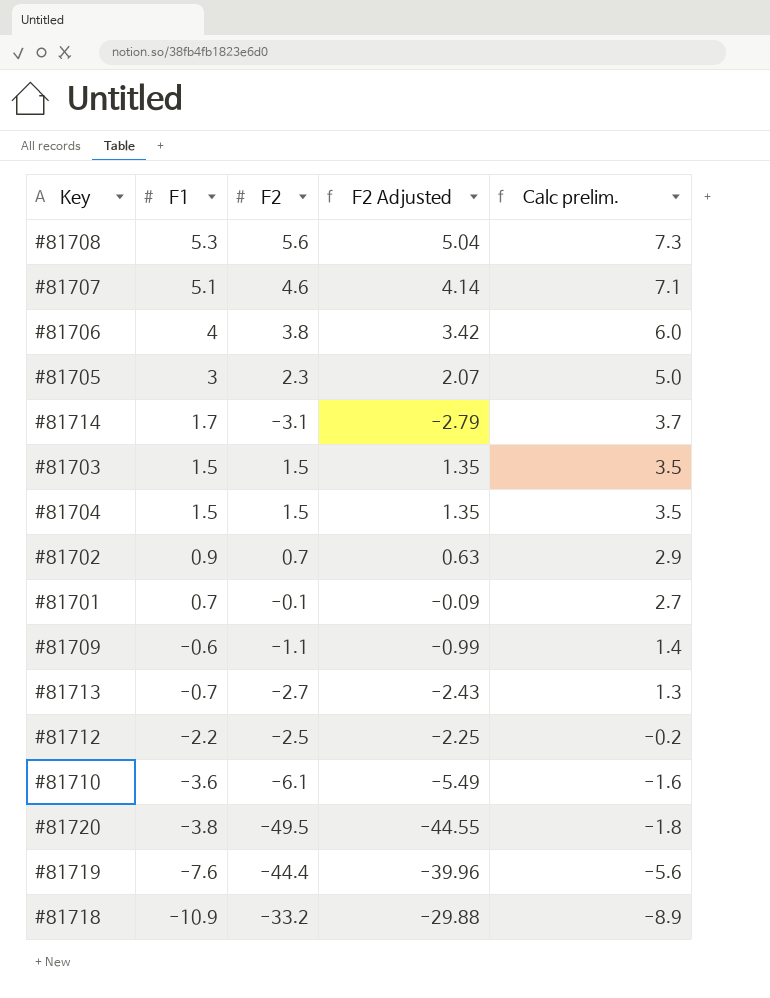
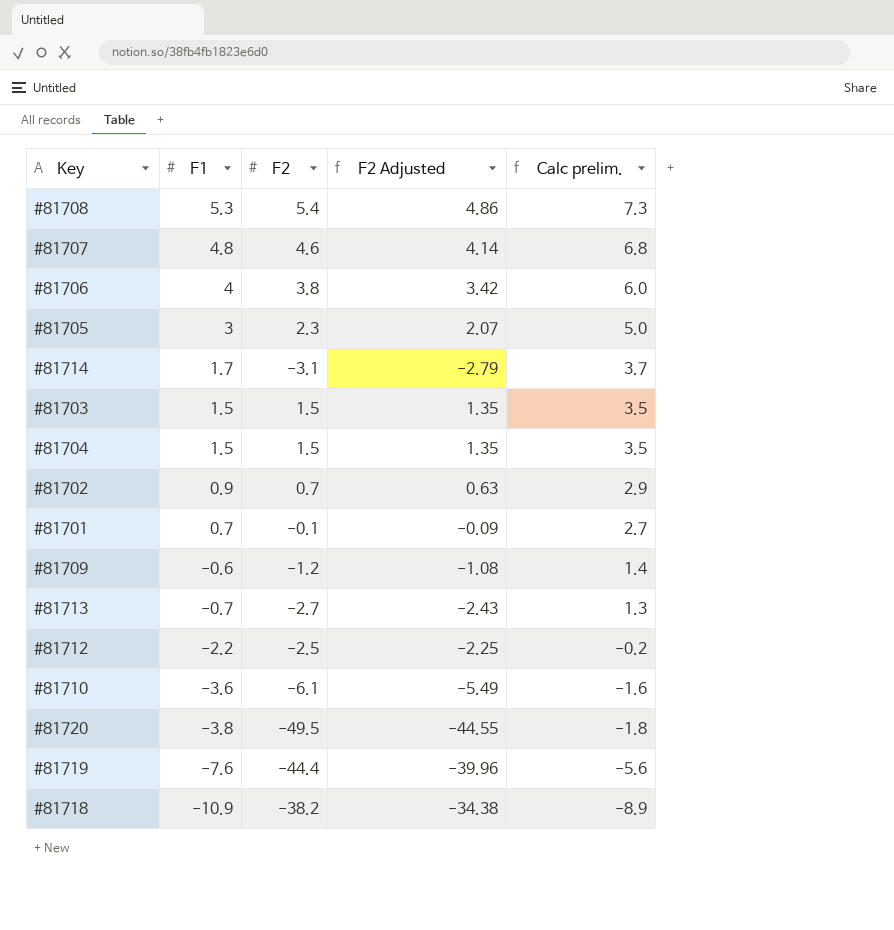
#81708 | F2: 5.6 -> 5.4
#81708 | F2 Adjusted: 5.04 -> 4.86
#81707 | F1: 5.1 -> 4.8
#81707 | Calc prelim.: 7.1 -> 6.8
#81709 | F2: -1.1 -> -1.2
#81709 | F2 Adjusted: -0.99 -> -1.08
#81718 | F2: -33.2 -> -38.2
#81718 | F2 Adjusted: -29.88 -> -34.38

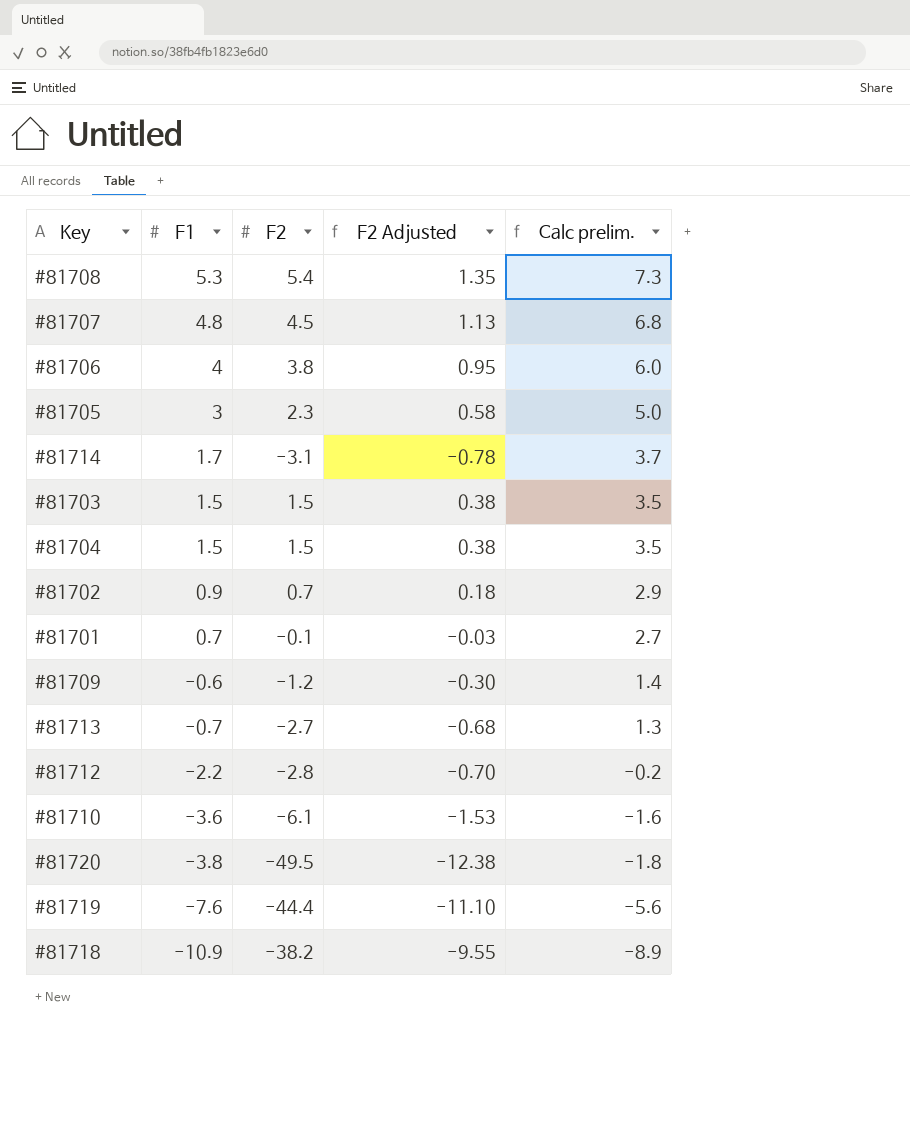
column F2 Adjusted | formula: [F2] * 0.9 -> [F2] * 0.25
#81707 | F2: 4.6 -> 4.5
#81712 | F2: -2.5 -> -2.8

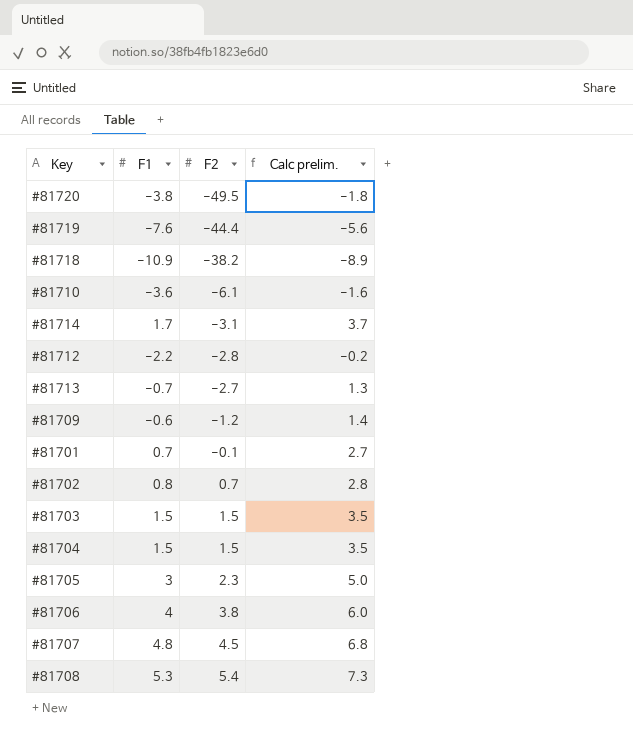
row order: F1 descending -> F2 ascending
column F2 Adjusted | formula: [F2] * 0.25 -> none
#81702 | F1: 0.9 -> 0.8
#81702 | Calc prelim.: 2.9 -> 2.8

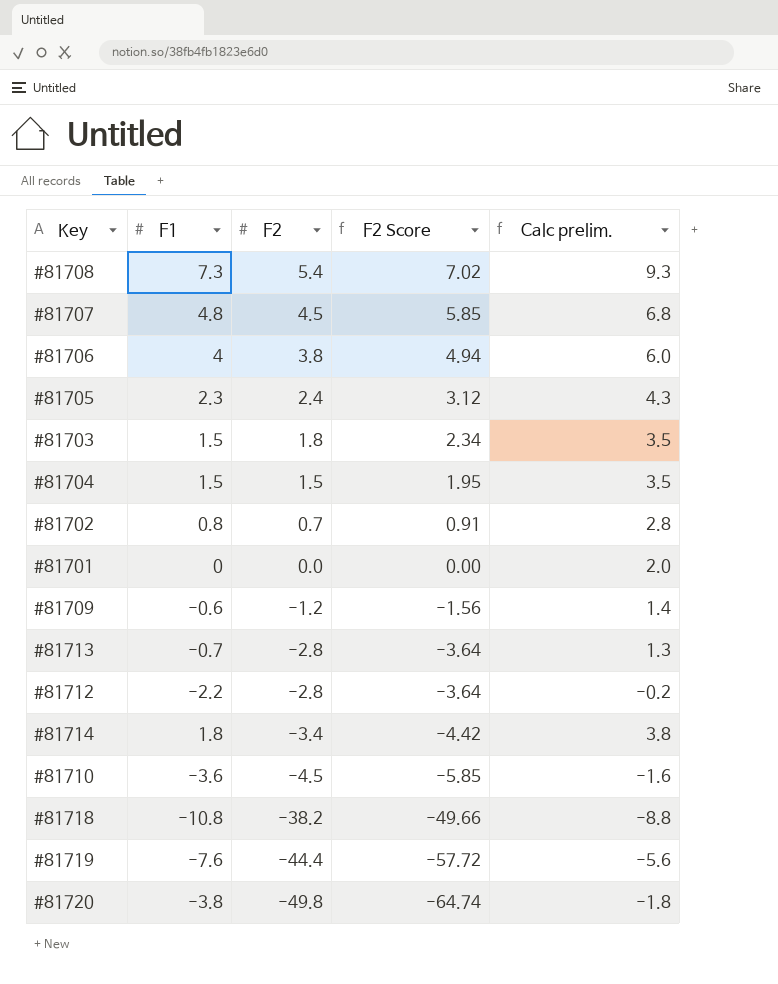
row order: F2 ascending -> F2 descending
column F2 Score | formula: none -> [F2] * 1.3
#81708 | F1: 5.3 -> 7.3
#81708 | Calc prelim.: 7.3 -> 9.3
#81705 | F1: 3 -> 2.3
#81705 | F2: 2.3 -> 2.4
#81705 | Calc prelim.: 5.0 -> 4.3
#81703 | F2: 1.5 -> 1.8
#81701 | F1: 0.7 -> 0
#81701 | F2: -0.1 -> 0.0
#81701 | Calc prelim.: 2.7 -> 2.0
#81713 | F2: -2.7 -> -2.8
#81714 | F1: 1.7 -> 1.8
#81714 | F2: -3.1 -> -3.4
#81714 | Calc prelim.: 3.7 -> 3.8
#81710 | F2: -6.1 -> -4.5
#81718 | F1: -10.9 -> -10.8
#81718 | Calc prelim.: -8.9 -> -8.8
#81720 | F2: -49.5 -> -49.8

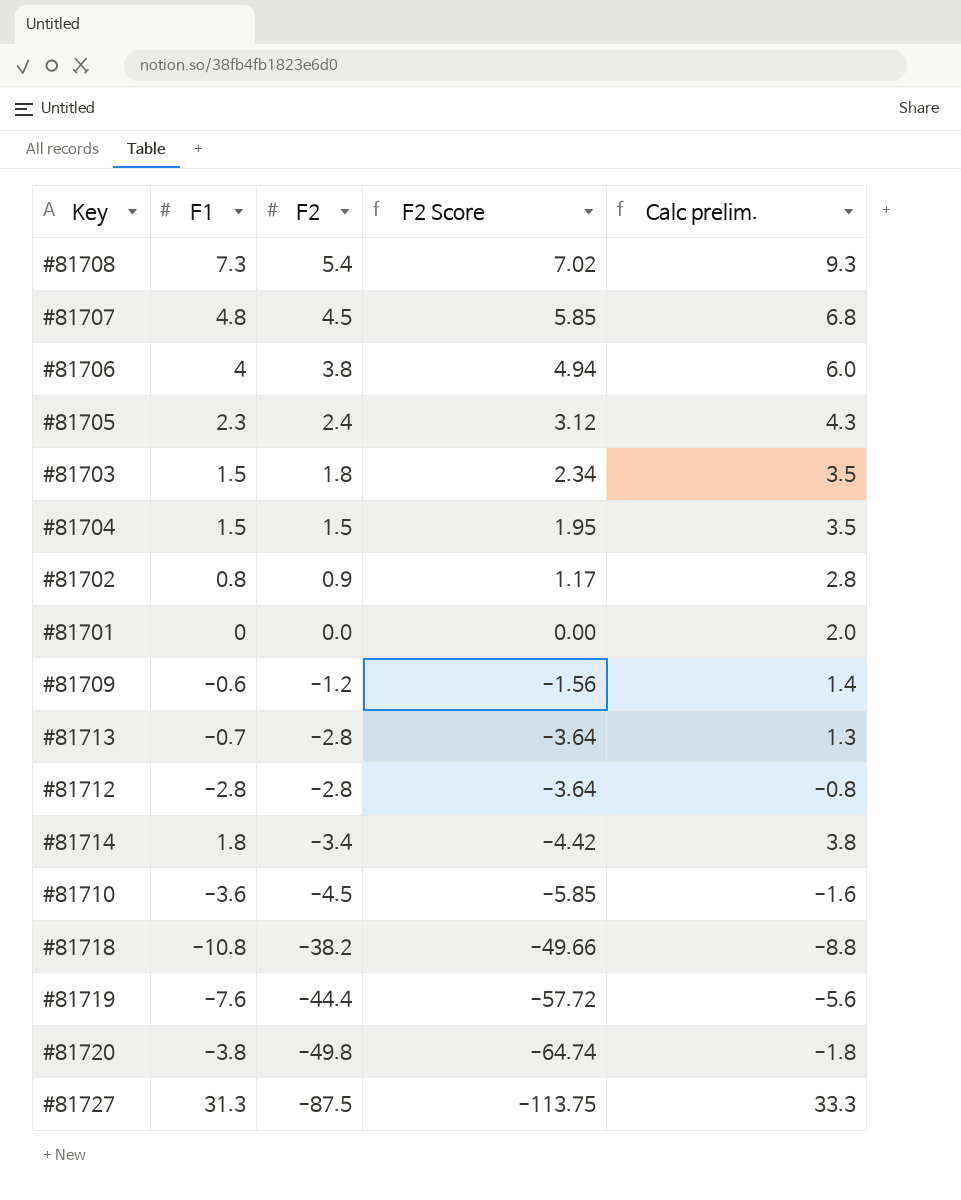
#81702 | F2: 0.7 -> 0.9
#81702 | F2 Score: 0.91 -> 1.17
#81712 | F1: -2.2 -> -2.8
#81712 | Calc prelim.: -0.2 -> -0.8
row #81727: none -> 31.3 | -87.5 | -113.75 | 33.3

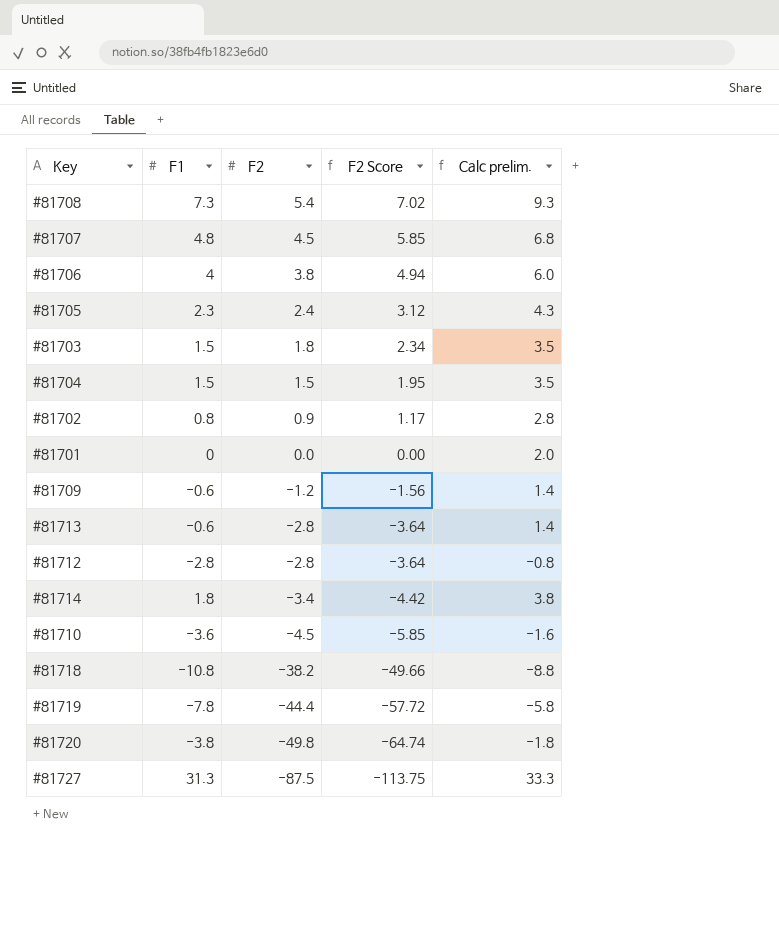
#81713 | F1: -0.7 -> -0.6
#81713 | Calc prelim.: 1.3 -> 1.4
#81719 | F1: -7.6 -> -7.8
#81719 | Calc prelim.: -5.6 -> -5.8

